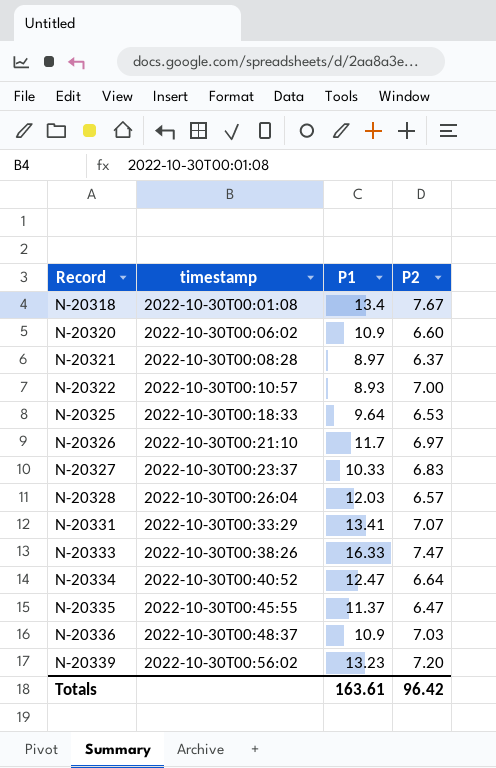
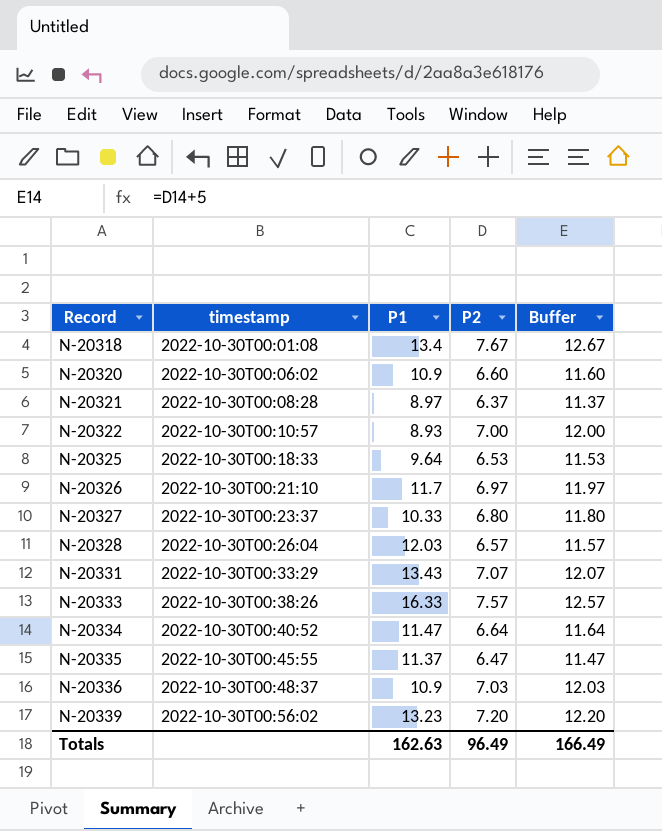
column Buffer | formula: none -> [P2] + 5
N-20327 | P2: 6.83 -> 6.80
N-20331 | P1: 13.41 -> 13.43
N-20333 | P2: 7.47 -> 7.57
N-20334 | P1: 12.47 -> 11.47
Totals | P1: 163.61 -> 162.63
Totals | P2: 96.42 -> 96.49

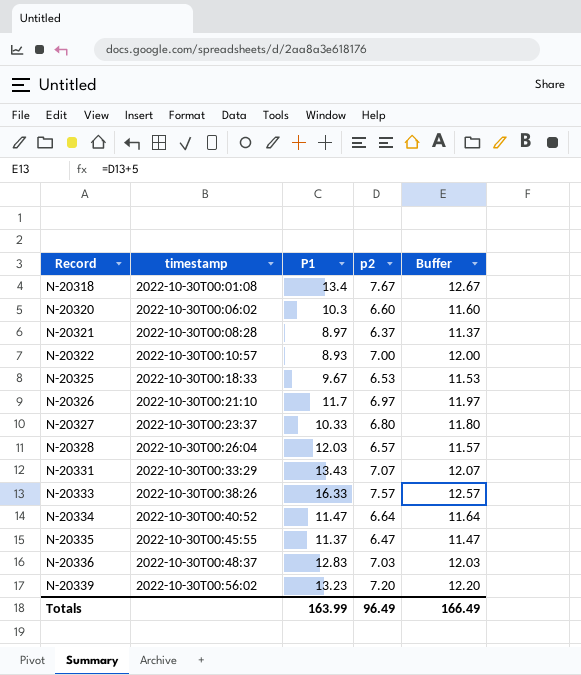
column name: P2 -> p2
N-20320 | P1: 10.9 -> 10.3
N-20325 | P1: 9.64 -> 9.67
N-20336 | P1: 10.9 -> 12.83
Totals | P1: 162.63 -> 163.99

